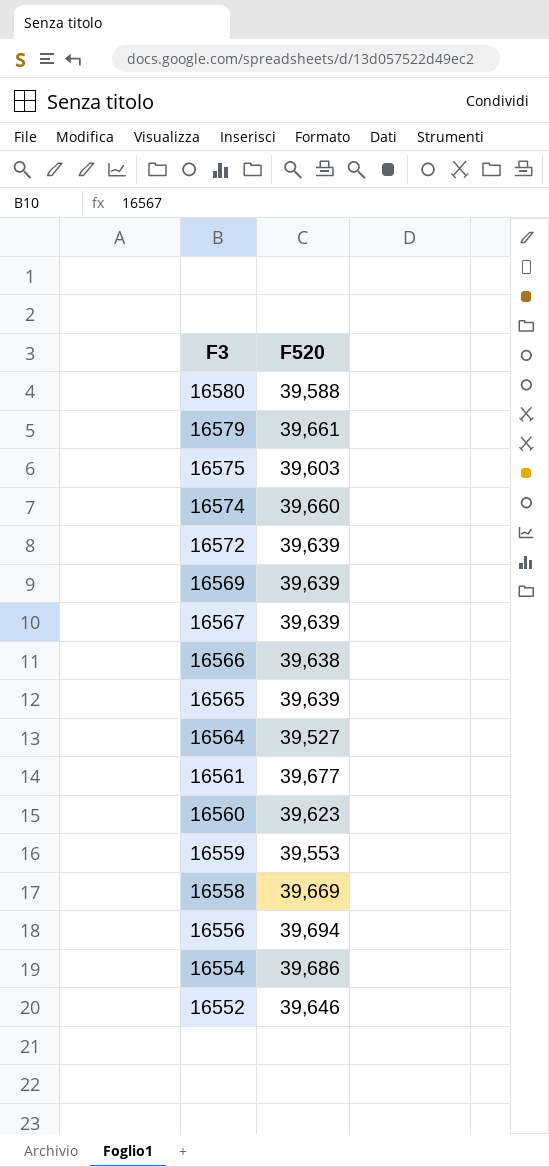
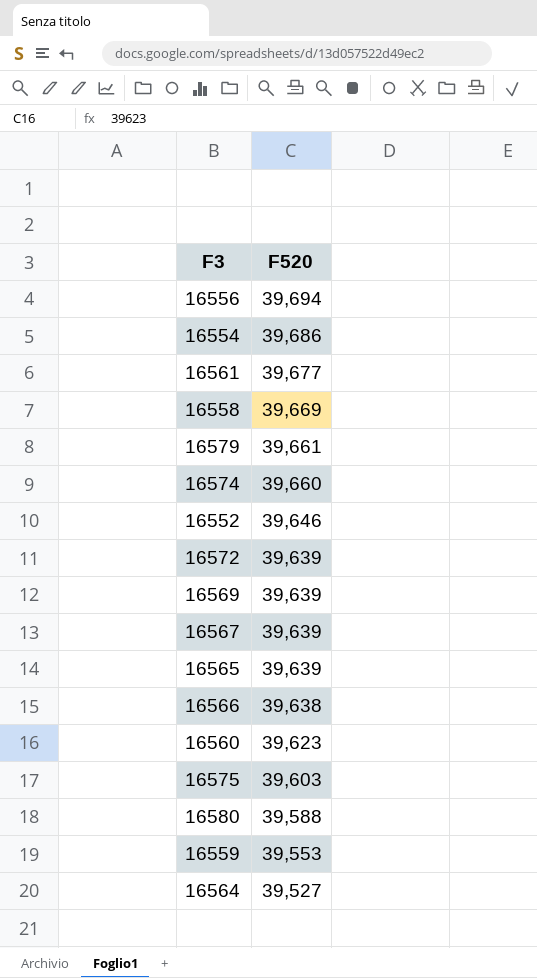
row order: F3 descending -> F520 descending

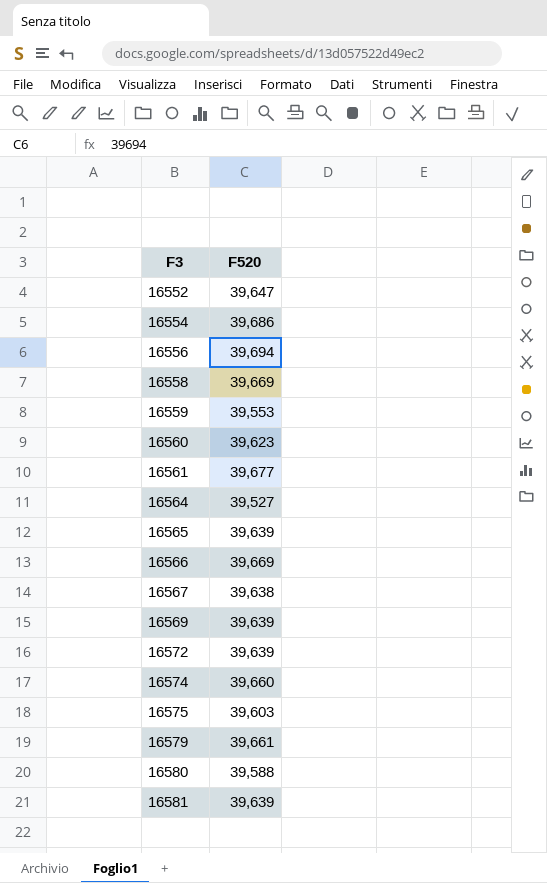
row order: F520 descending -> F3 ascending
16552 | F520: 39,646 -> 39,647
16566 | F520: 39,638 -> 39,669
16567 | F520: 39,639 -> 39,638
row 16581: none -> 39,639

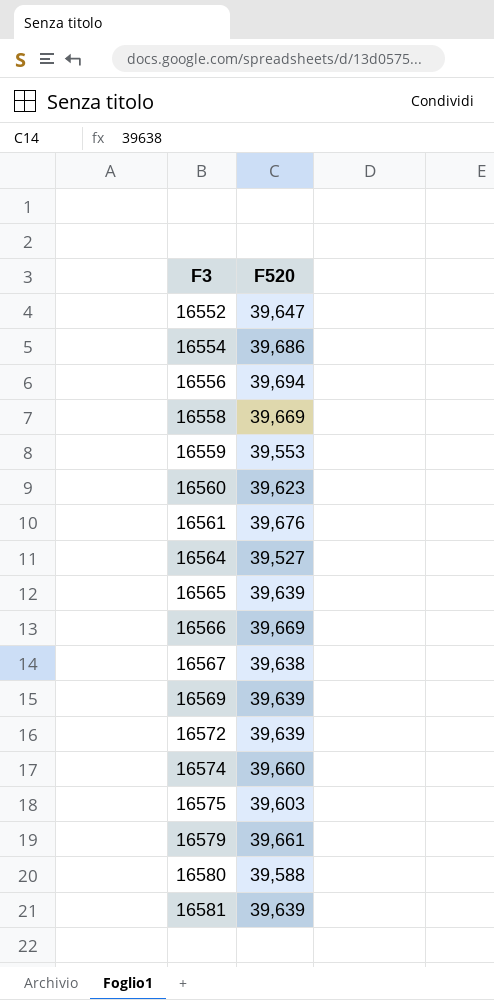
16561 | F520: 39,677 -> 39,676

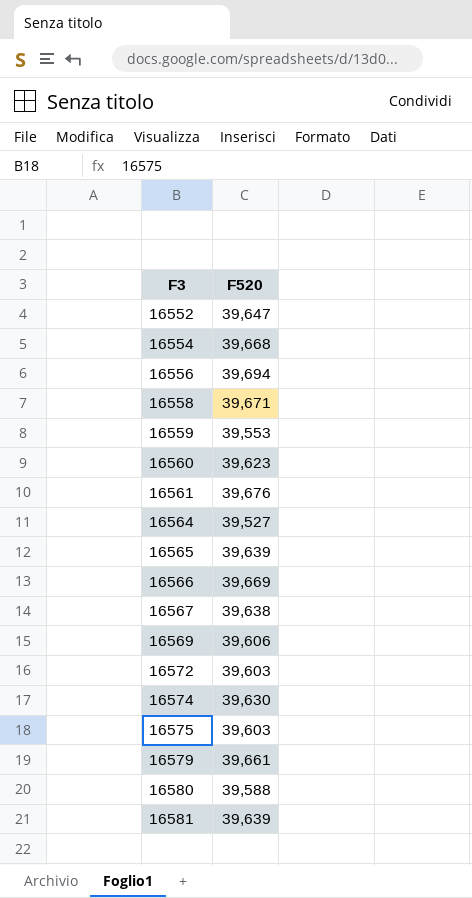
16554 | F520: 39,686 -> 39,668
16558 | F520: 39,669 -> 39,671
16569 | F520: 39,639 -> 39,606
16572 | F520: 39,639 -> 39,603
16574 | F520: 39,660 -> 39,630

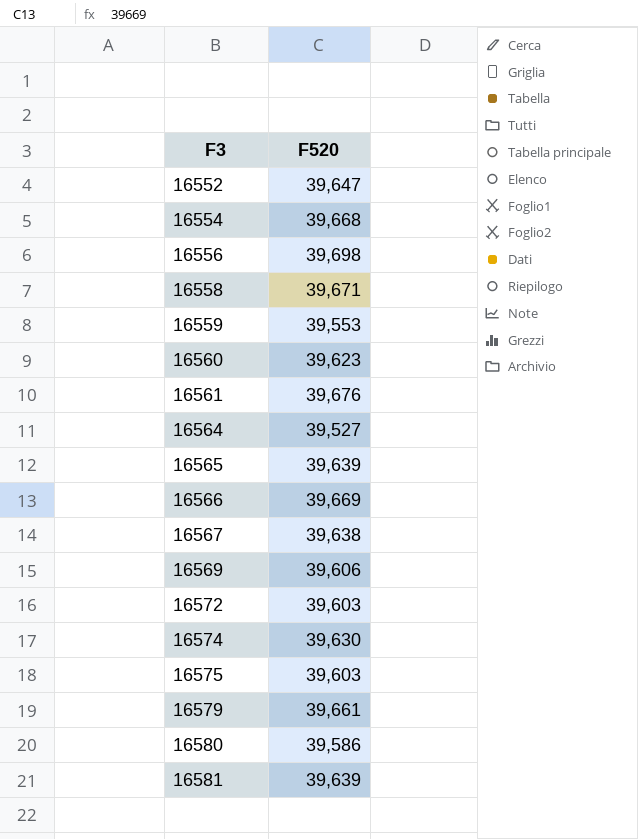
16556 | F520: 39,694 -> 39,698
16580 | F520: 39,588 -> 39,586

